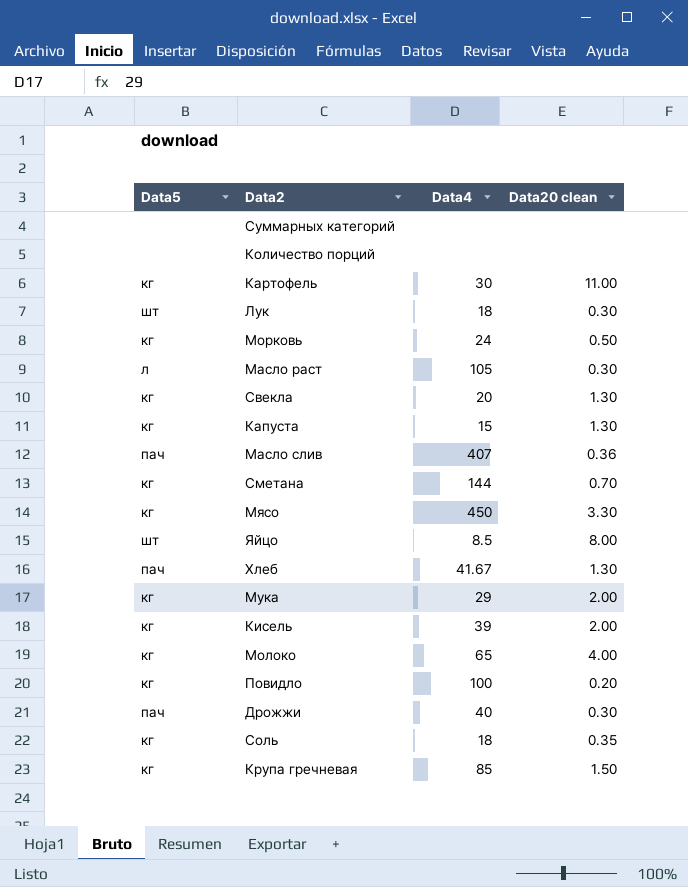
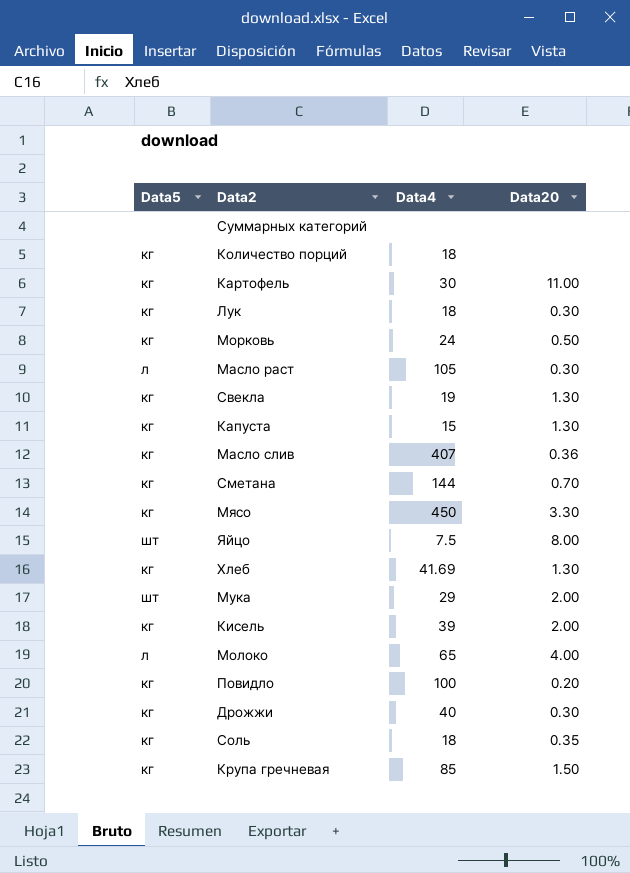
column name: Data20 clean -> Data20
Количество порций | Data5: none -> кг
Количество порций | Data4: none -> 18
Лук | Data5: шт -> кг
Свекла | Data4: 20 -> 19
Масло слив | Data5: пач -> кг
Яйцо | Data4: 8.5 -> 7.5
Хлеб | Data5: пач -> кг
Хлеб | Data4: 41.67 -> 41.69
Мука | Data5: кг -> шт
Молоко | Data5: кг -> л
Дрожжи | Data5: пач -> кг

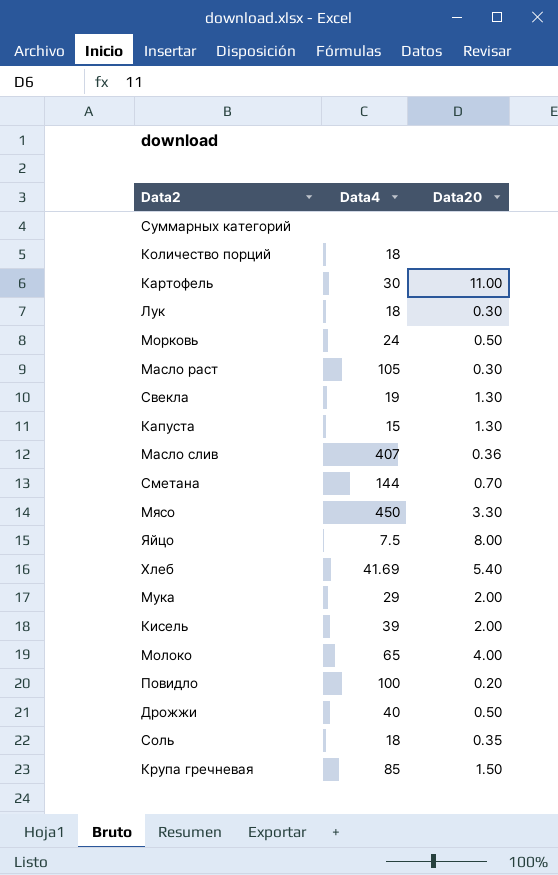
column Data5 | position: 1 -> none
Хлеб | Data20: 1.30 -> 5.40
Дрожжи | Data20: 0.30 -> 0.50

